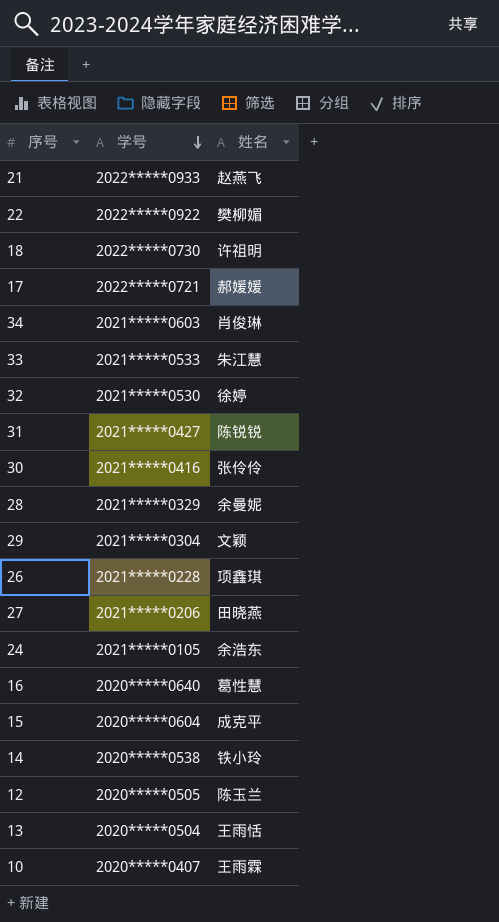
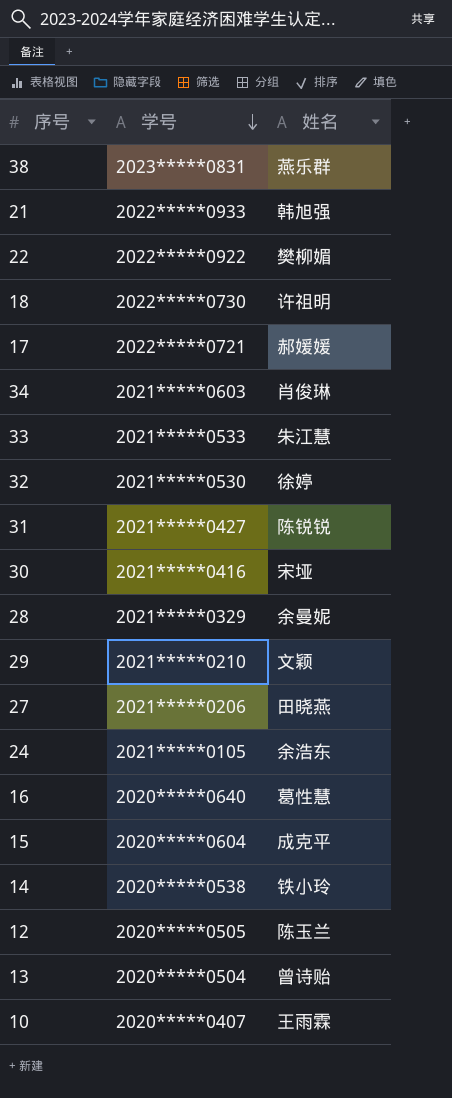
row 26: 2021*****0228 | 项鑫琪 -> none
row 38: none -> 2023*****0831 | 燕乐群
21 | 姓名: 赵燕飞 -> 韩旭强
30 | 姓名: 张伶伶 -> 宋垭
29 | 学号: 2021*****0304 -> 2021*****0210
13 | 姓名: 王雨恬 -> 曾诗贻

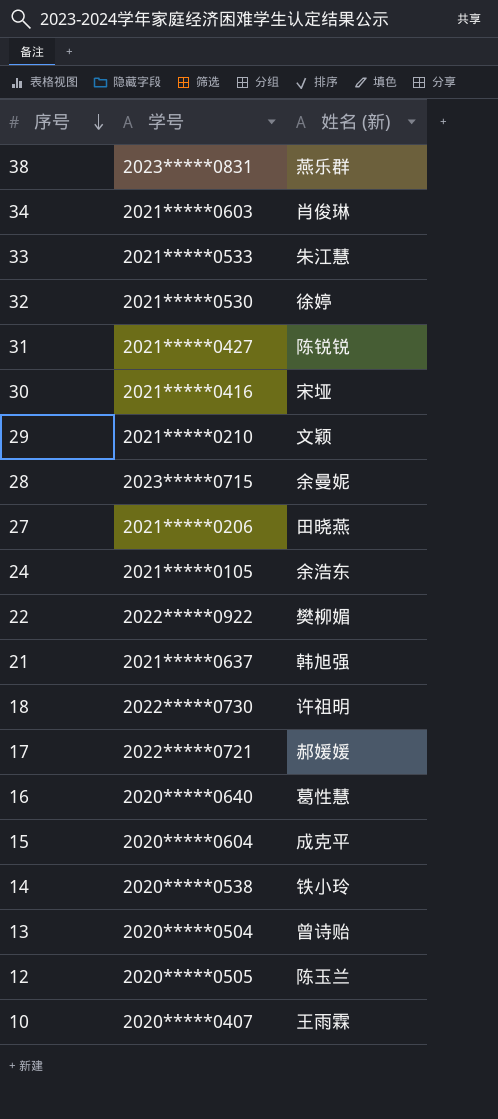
row order: 学号 descending -> 序号 descending
column name: 姓名 -> 姓名 (新)
28 | 学号: 2021*****0329 -> 2023*****0715
21 | 学号: 2022*****0933 -> 2021*****0637

